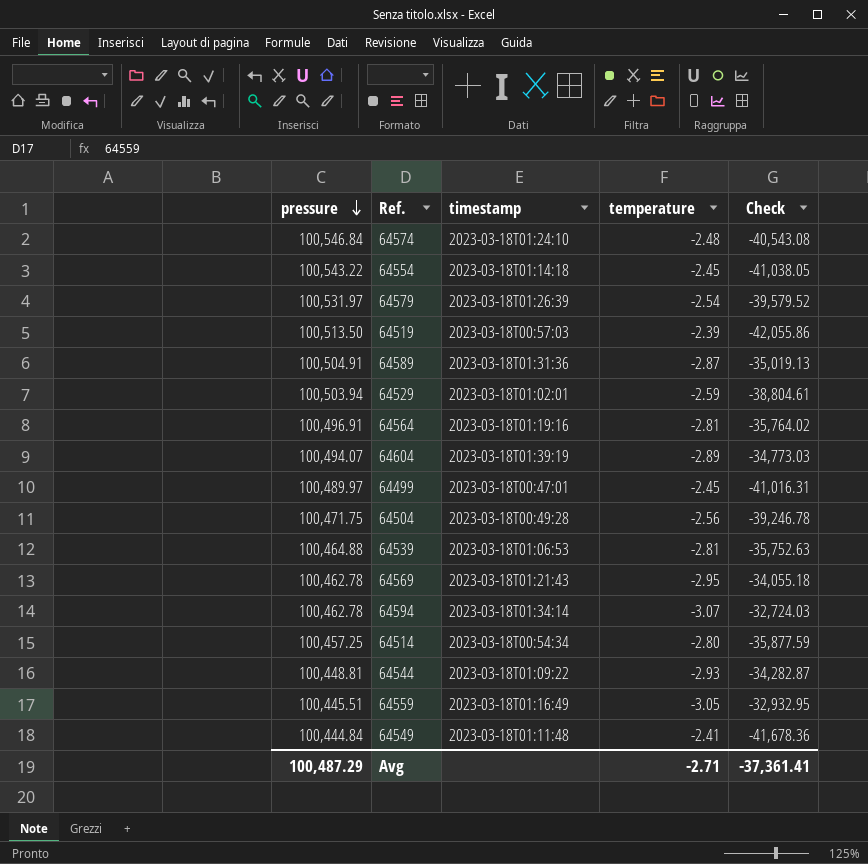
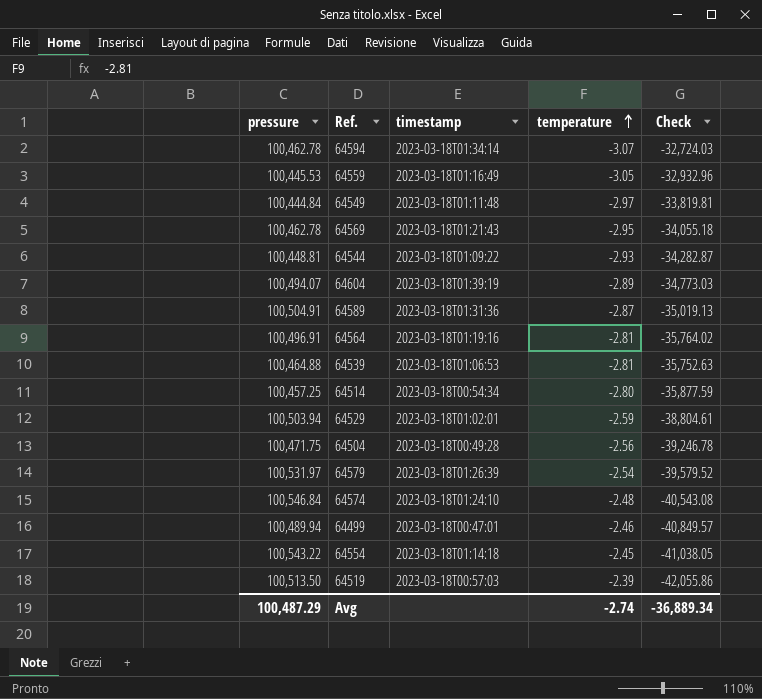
row order: pressure descending -> temperature ascending
64559 | pressure: 100,445.51 -> 100,445.53
64559 | Check: -32,932.95 -> -32,932.96
64549 | temperature: -2.41 -> -2.97
64549 | Check: -41,678.36 -> -33,819.81
64499 | pressure: 100,489.97 -> 100,489.94
64499 | temperature: -2.45 -> -2.46
64499 | Check: -41,016.31 -> -40,849.57
Avg | temperature: -2.71 -> -2.74
Avg | Check: -37,361.41 -> -36,889.34

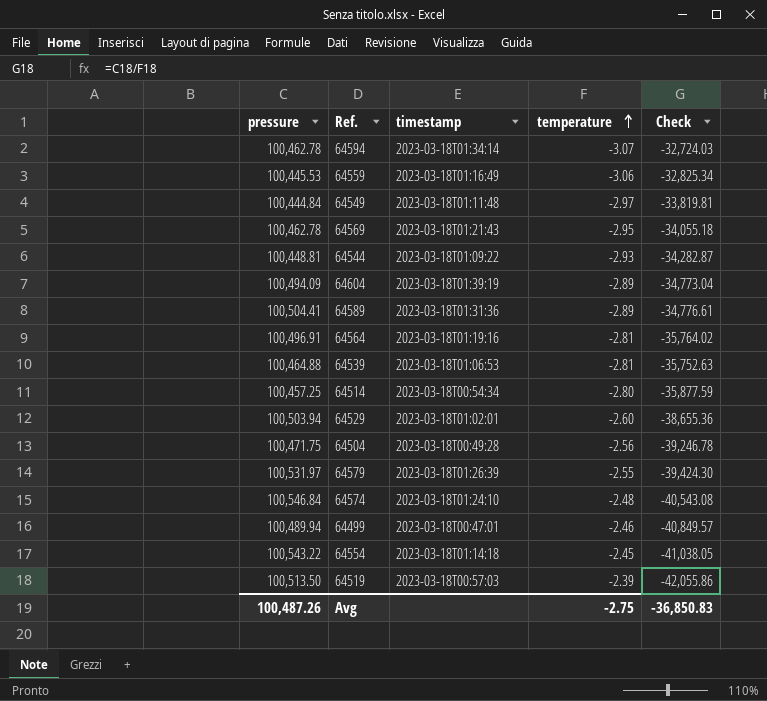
64559 | temperature: -3.05 -> -3.06
64559 | Check: -32,932.96 -> -32,825.34
64604 | pressure: 100,494.07 -> 100,494.09
64604 | Check: -34,773.03 -> -34,773.04
64589 | pressure: 100,504.91 -> 100,504.41
64589 | temperature: -2.87 -> -2.89
64589 | Check: -35,019.13 -> -34,776.61
64529 | temperature: -2.59 -> -2.60
64529 | Check: -38,804.61 -> -38,655.36
64579 | temperature: -2.54 -> -2.55
64579 | Check: -39,579.52 -> -39,424.30
Avg | pressure: 100,487.29 -> 100,487.26
Avg | temperature: -2.74 -> -2.75
Avg | Check: -36,889.34 -> -36,850.83

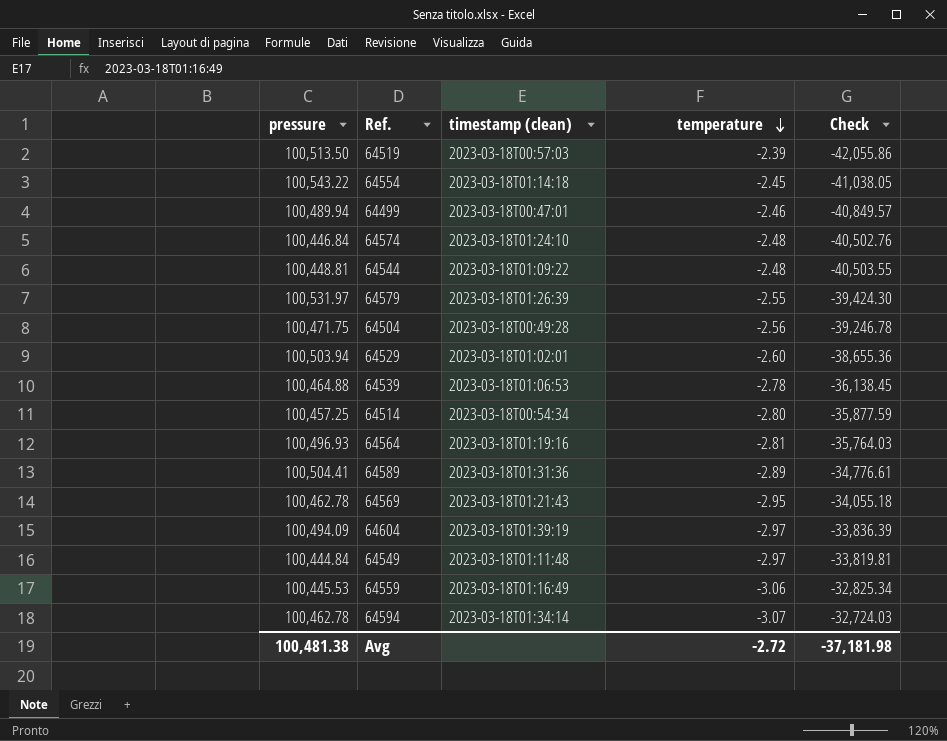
row order: temperature ascending -> temperature descending
column name: timestamp -> timestamp (clean)
64574 | pressure: 100,546.84 -> 100,446.84
64574 | Check: -40,543.08 -> -40,502.76
64544 | temperature: -2.93 -> -2.48
64544 | Check: -34,282.87 -> -40,503.55
64539 | temperature: -2.81 -> -2.78
64539 | Check: -35,752.63 -> -36,138.45
64564 | pressure: 100,496.91 -> 100,496.93
64564 | Check: -35,764.02 -> -35,764.03
64604 | temperature: -2.89 -> -2.97
64604 | Check: -34,773.04 -> -33,836.39
Avg | pressure: 100,487.26 -> 100,481.38
Avg | temperature: -2.75 -> -2.72
Avg | Check: -36,850.83 -> -37,181.98

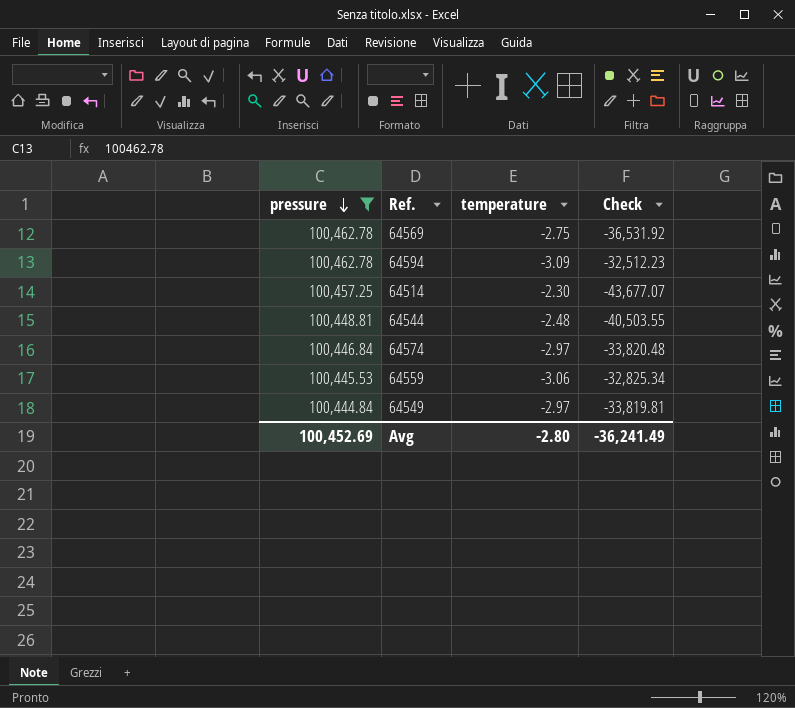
filter: none -> pressure <= 100,462.78
row order: temperature descending -> pressure descending
column timestamp (clean) | position: 3 -> none
64569 | temperature: -2.95 -> -2.75
64569 | Check: -34,055.18 -> -36,531.92
64594 | temperature: -3.07 -> -3.09
64594 | Check: -32,724.03 -> -32,512.23
64514 | temperature: -2.80 -> -2.30
64514 | Check: -35,877.59 -> -43,677.07
64574 | temperature: -2.48 -> -2.97
64574 | Check: -40,502.76 -> -33,820.48
Avg | pressure: 100,481.38 -> 100,452.69
Avg | temperature: -2.72 -> -2.80
Avg | Check: -37,181.98 -> -36,241.49

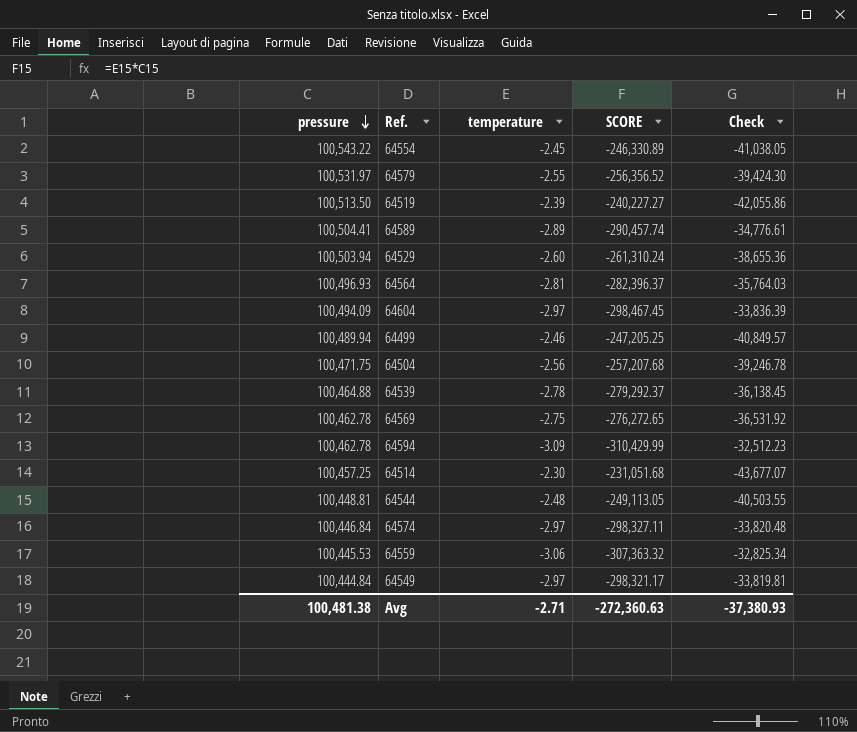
filter: pressure <= 100,462.78 -> none
column SCORE | formula: none -> [pressure] * [temperature]
Avg | pressure: 100,452.69 -> 100,481.38
Avg | temperature: -2.80 -> -2.71
Avg | Check: -36,241.49 -> -37,380.93

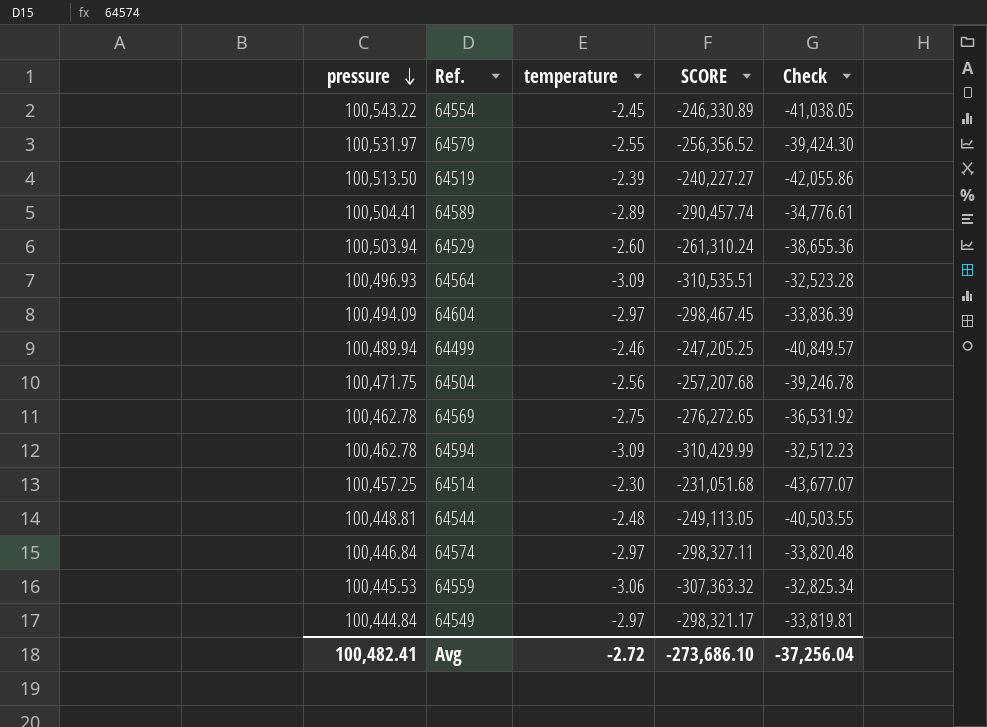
row 64539: 100,464.88 | -2.78 | -279,292.37 | -36,138.45 -> none
64564 | temperature: -2.81 -> -3.09
64564 | SCORE: -282,396.37 -> -310,535.51
64564 | Check: -35,764.03 -> -32,523.28
Avg | pressure: 100,481.38 -> 100,482.41
Avg | temperature: -2.71 -> -2.72
Avg | SCORE: -272,360.63 -> -273,686.10
Avg | Check: -37,380.93 -> -37,256.04

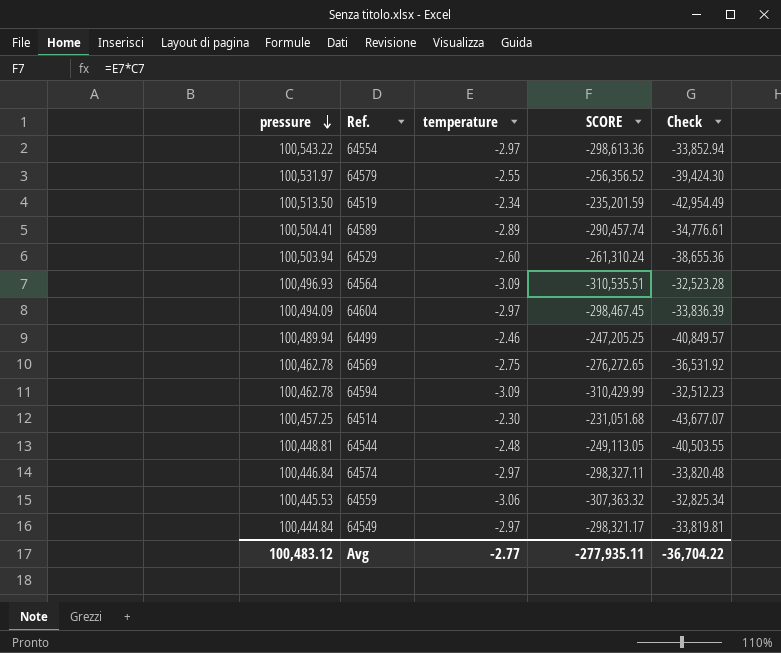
row 64504: 100,471.75 | -2.56 | -257,207.68 | -39,246.78 -> none
64554 | temperature: -2.45 -> -2.97
64554 | SCORE: -246,330.89 -> -298,613.36
64554 | Check: -41,038.05 -> -33,852.94
64519 | temperature: -2.39 -> -2.34
64519 | SCORE: -240,227.27 -> -235,201.59
64519 | Check: -42,055.86 -> -42,954.49
Avg | pressure: 100,482.41 -> 100,483.12
Avg | temperature: -2.72 -> -2.77
Avg | SCORE: -273,686.10 -> -277,935.11
Avg | Check: -37,256.04 -> -36,704.22

